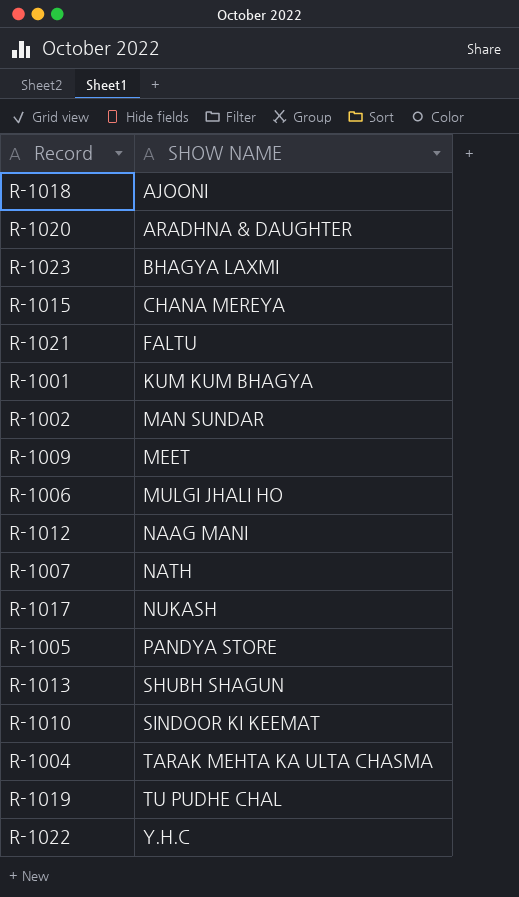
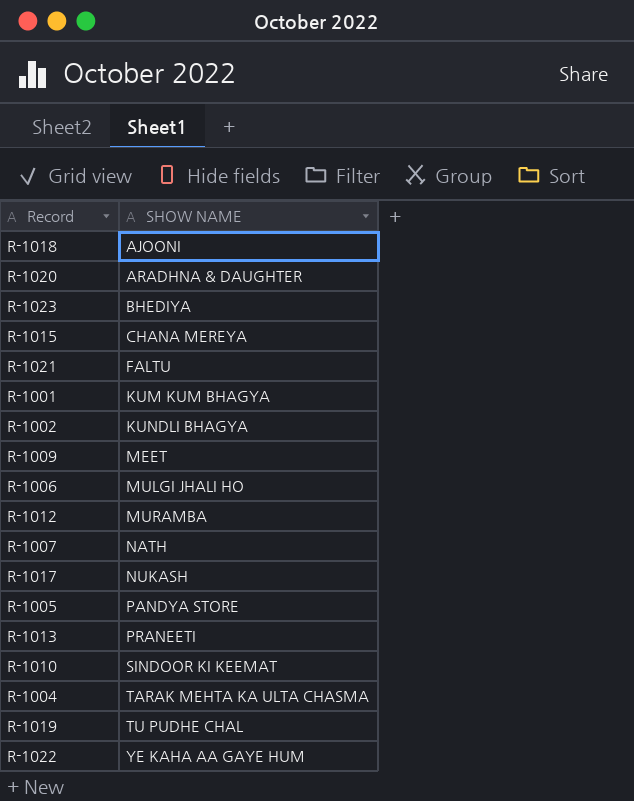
R-1023 | SHOW NAME: BHAGYA LAXMI -> BHEDIYA
R-1002 | SHOW NAME: MAN SUNDAR -> KUNDLI BHAGYA
R-1012 | SHOW NAME: NAAG MANI -> MURAMBA
R-1013 | SHOW NAME: SHUBH SHAGUN -> PRANEETI
R-1022 | SHOW NAME: Y.H.C -> YE KAHA AA GAYE HUM

